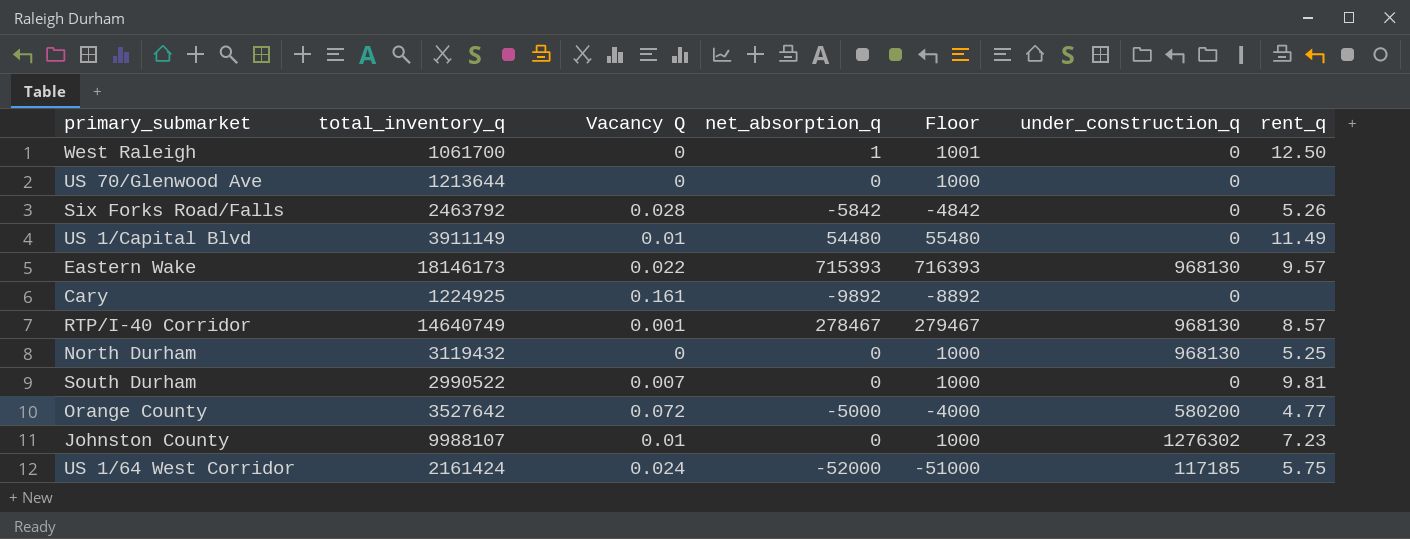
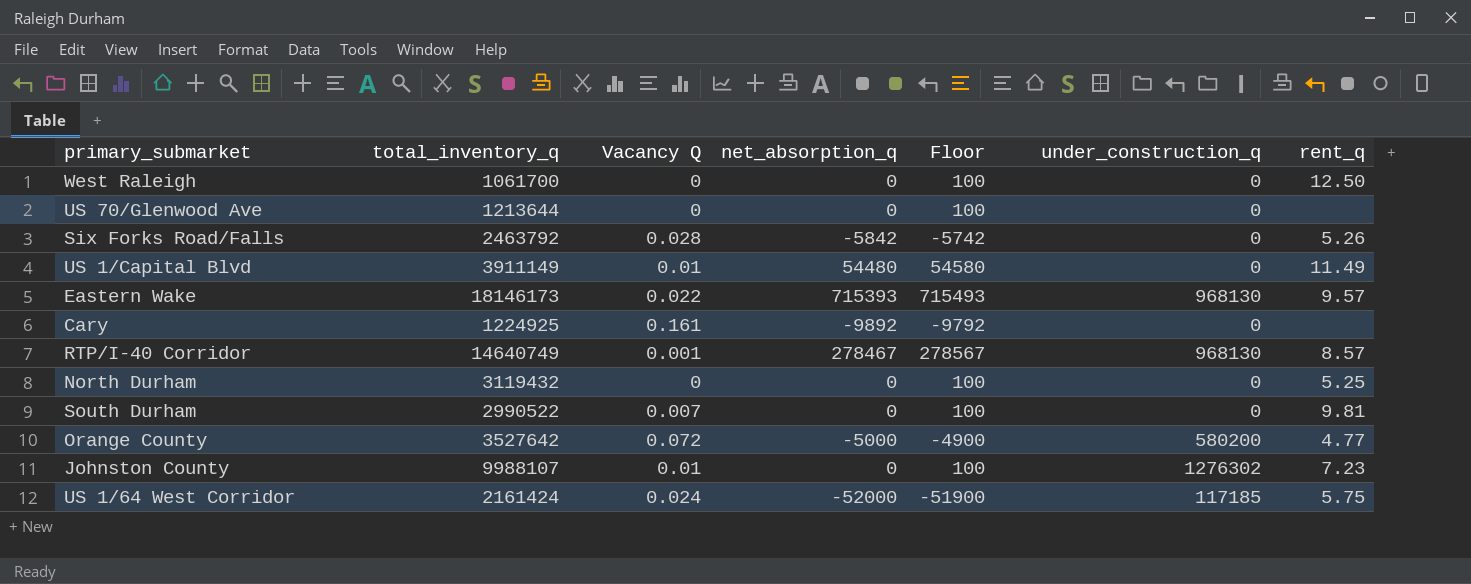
column Floor | formula: [net_absorption_q] + 1000 -> [net_absorption_q] + 100
West Raleigh | net_absorption_q: 1 -> 0
North Durham | under_construction_q: 968130 -> 0

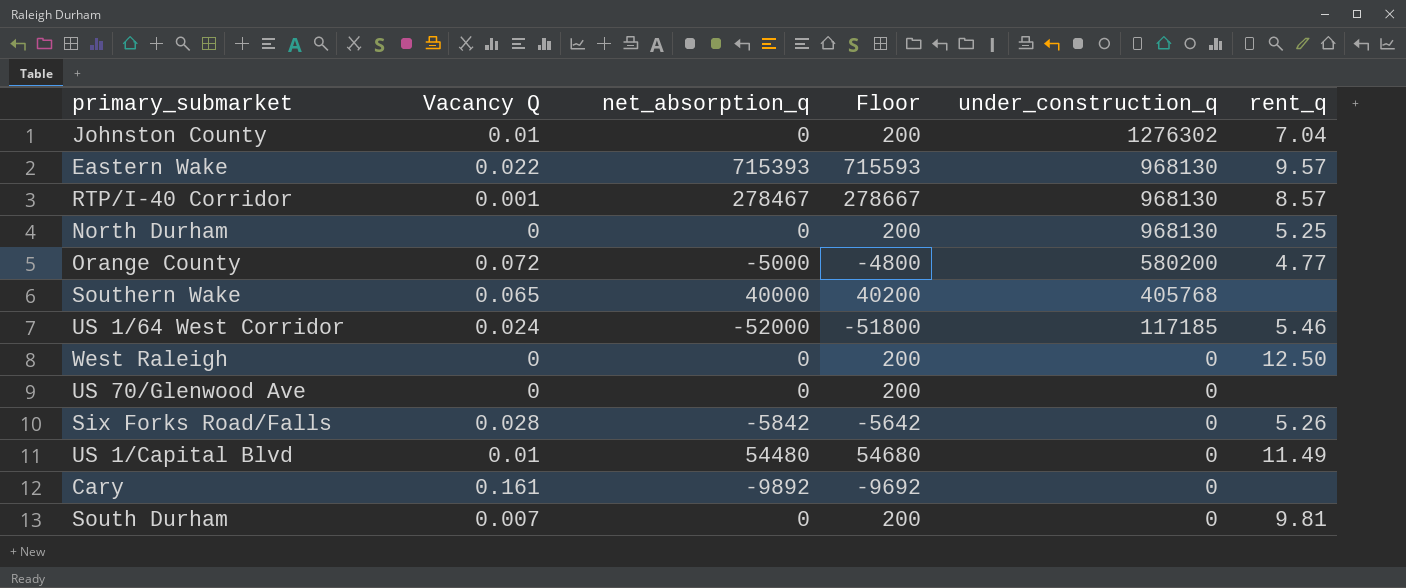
row order: none -> under_construction_q descending
column total_inventory_q | position: 2 -> none
column Floor | formula: [net_absorption_q] + 100 -> [net_absorption_q] + 200
Johnston County | rent_q: 7.23 -> 7.04
North Durham | under_construction_q: 0 -> 968130
row Southern Wake: none -> 0.065 | 40000 | 40200 | 405768 | none
US 1/64 West Corridor | rent_q: 5.75 -> 5.46

